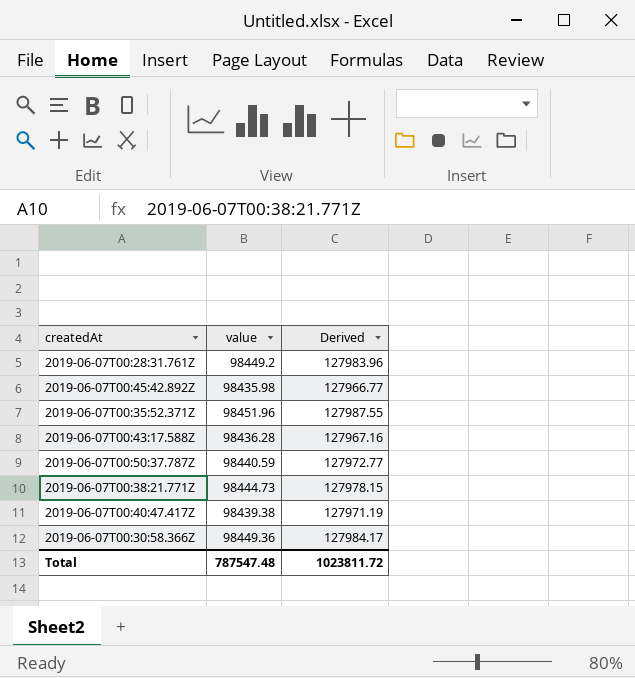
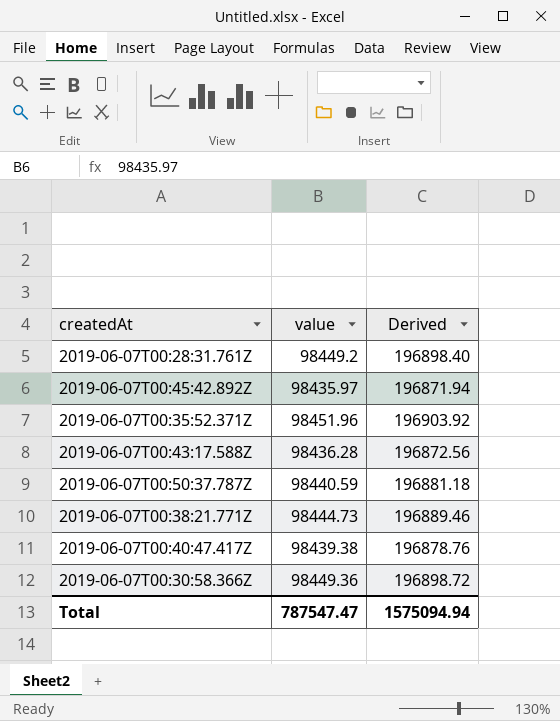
column Derived | formula: [value] * 1.3 -> [value] * 2
2019-06-07T00:45:42.892Z | value: 98435.98 -> 98435.97
Total | value: 787547.48 -> 787547.47
Total | Derived: 1023811.72 -> 1575094.94

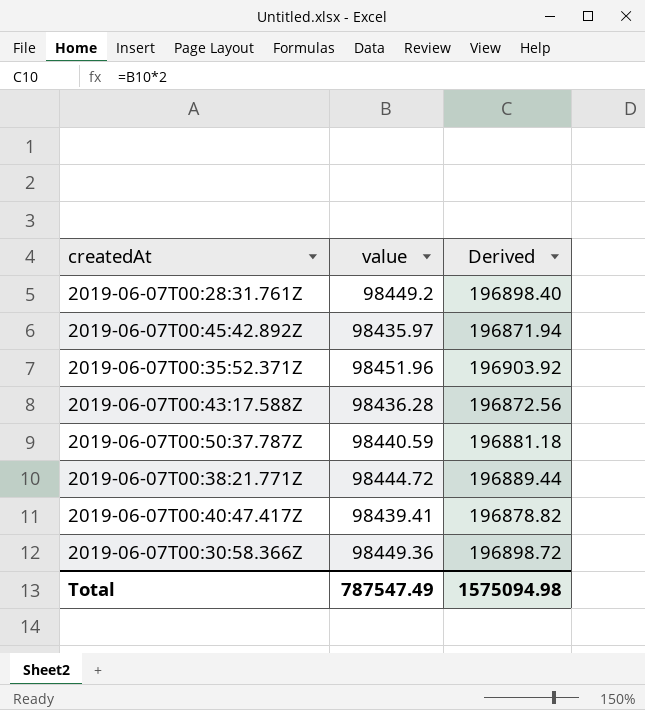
2019-06-07T00:38:21.771Z | value: 98444.73 -> 98444.72
2019-06-07T00:38:21.771Z | Derived: 196889.46 -> 196889.44
2019-06-07T00:40:47.417Z | value: 98439.38 -> 98439.41
2019-06-07T00:40:47.417Z | Derived: 196878.76 -> 196878.82
Total | value: 787547.47 -> 787547.49
Total | Derived: 1575094.94 -> 1575094.98

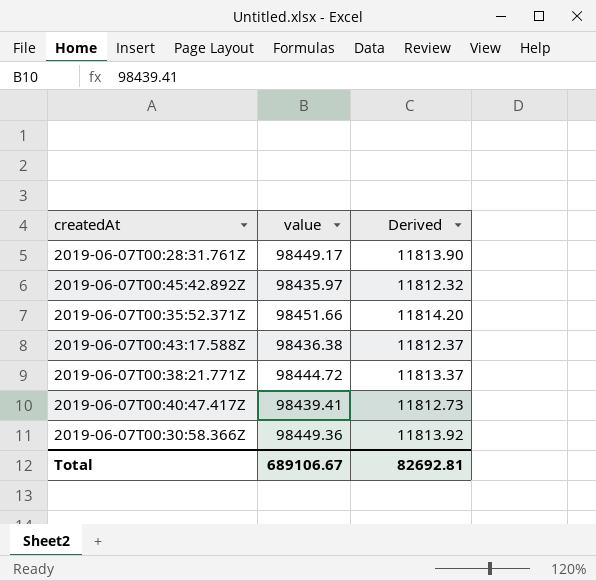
column Derived | formula: [value] * 2 -> [value] * 0.12
row 2019-06-07T00:50:37.787Z: 98440.59 | 196881.18 -> none
2019-06-07T00:28:31.761Z | value: 98449.2 -> 98449.17
2019-06-07T00:35:52.371Z | value: 98451.96 -> 98451.66
2019-06-07T00:43:17.588Z | value: 98436.28 -> 98436.38
Total | value: 787547.49 -> 689106.67
Total | Derived: 1575094.98 -> 82692.81

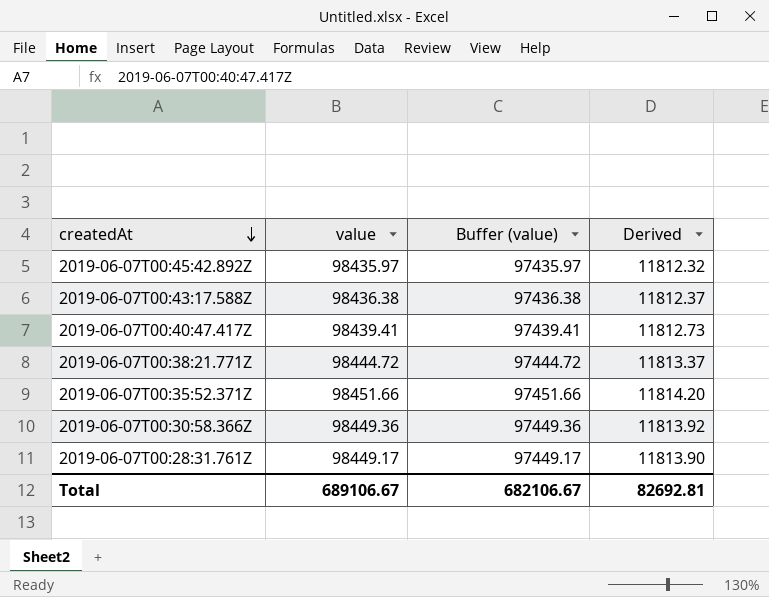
row order: none -> createdAt descending
column Buffer (value) | formula: none -> [value] - 1000

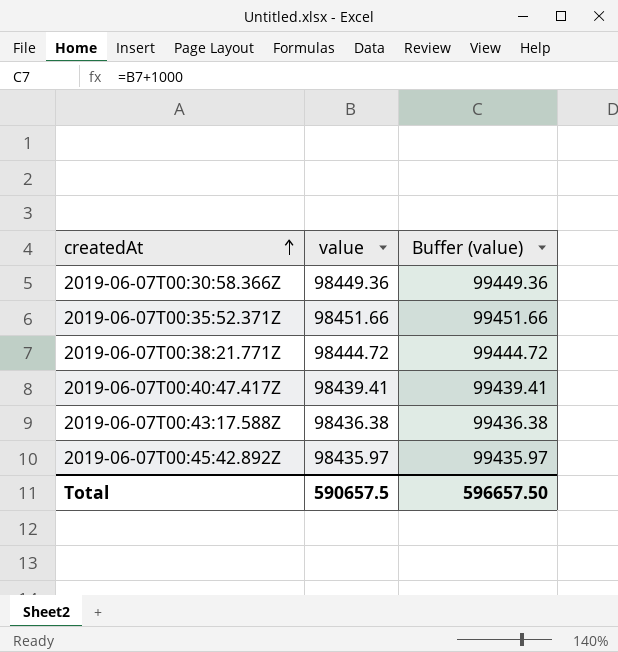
row order: createdAt descending -> createdAt ascending
column Derived | formula: [value] * 0.12 -> none
column Buffer (value) | formula: [value] - 1000 -> [value] + 1000
row 2019-06-07T00:28:31.761Z: 98449.17 | 97449.17 | 11813.90 -> none
Total | value: 689106.67 -> 590657.5
Total | Buffer (value): 682106.67 -> 596657.50

